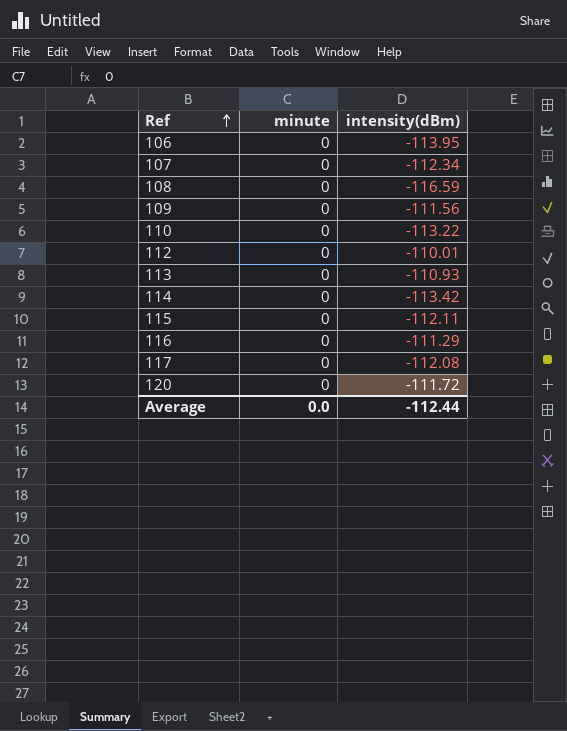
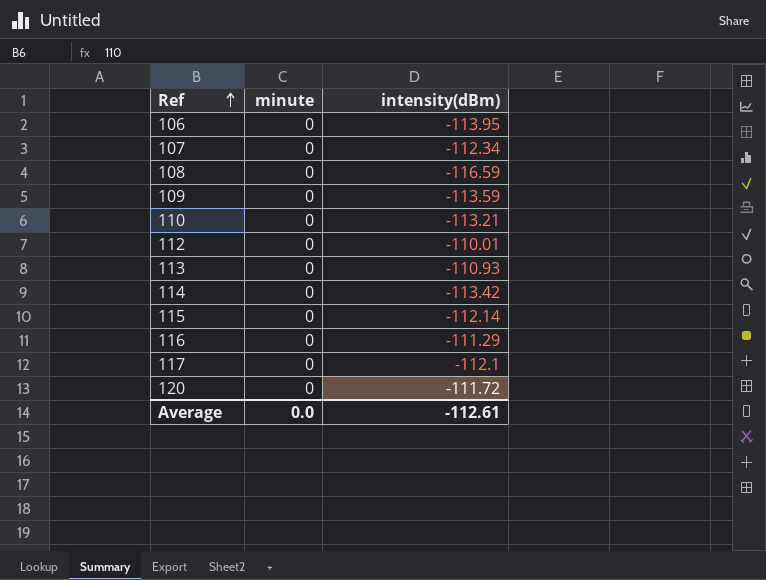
109 | intensity(dBm): -111.56 -> -113.59
110 | intensity(dBm): -113.22 -> -113.21
115 | intensity(dBm): -112.11 -> -112.14
117 | intensity(dBm): -112.08 -> -112.1
Average | intensity(dBm): -112.44 -> -112.61

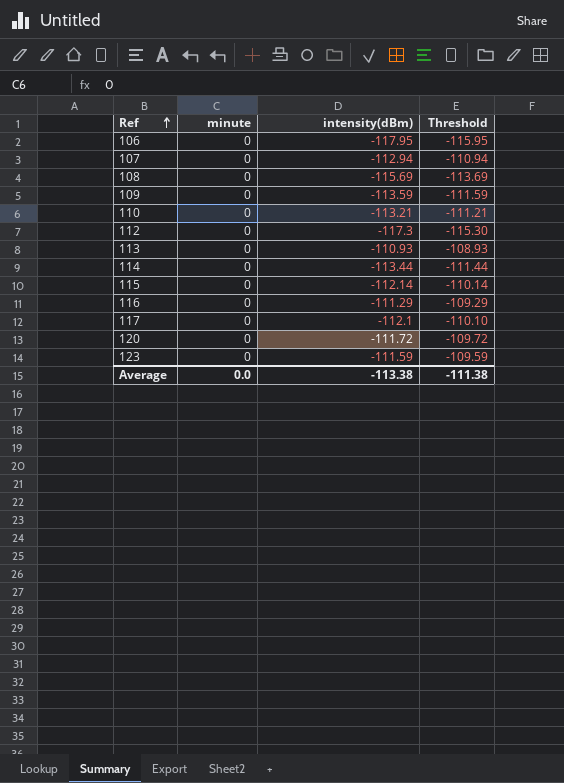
column Threshold | formula: none -> [intensity(dBm)] + 2
106 | intensity(dBm): -113.95 -> -117.95
107 | intensity(dBm): -112.34 -> -112.94
108 | intensity(dBm): -116.59 -> -115.69
112 | intensity(dBm): -110.01 -> -117.3
114 | intensity(dBm): -113.42 -> -113.44
row 123: none -> 0 | -111.59 | -109.59
Average | intensity(dBm): -112.61 -> -113.38

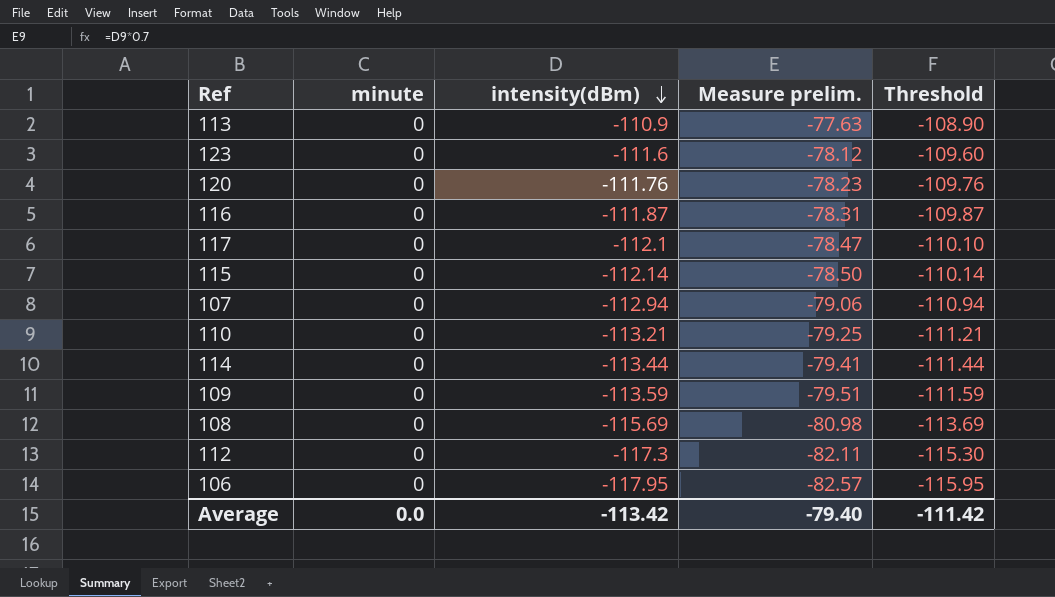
row order: Ref ascending -> intensity(dBm) descending
column Measure prelim. | formula: none -> [intensity(dBm)] * 0.7
113 | intensity(dBm): -110.93 -> -110.9
113 | Threshold: -108.93 -> -108.90
123 | intensity(dBm): -111.59 -> -111.6
123 | Threshold: -109.59 -> -109.60
120 | intensity(dBm): -111.72 -> -111.76
120 | Threshold: -109.72 -> -109.76
116 | intensity(dBm): -111.29 -> -111.87
116 | Threshold: -109.29 -> -109.87
Average | intensity(dBm): -113.38 -> -113.42
Average | Threshold: -111.38 -> -111.42

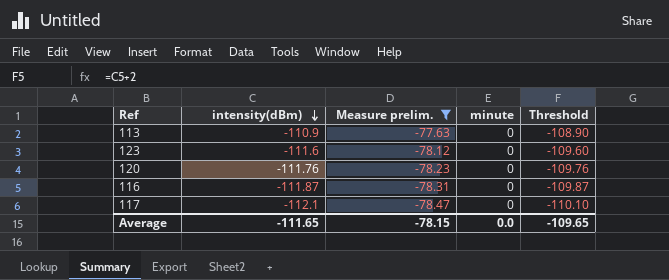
filter: none -> Measure prelim. >= -78.47
column minute | position: 2 -> 4
Average | intensity(dBm): -113.42 -> -111.65
Average | Measure prelim.: -79.40 -> -78.15
Average | Threshold: -111.42 -> -109.65

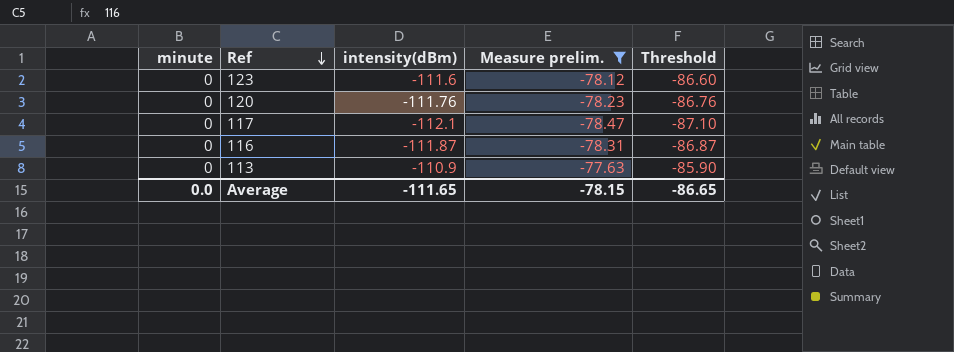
row order: intensity(dBm) descending -> Ref descending
column minute | position: 4 -> 1
column Threshold | formula: [intensity(dBm)] + 2 -> [intensity(dBm)] + 25
Average | Threshold: -109.65 -> -86.65

